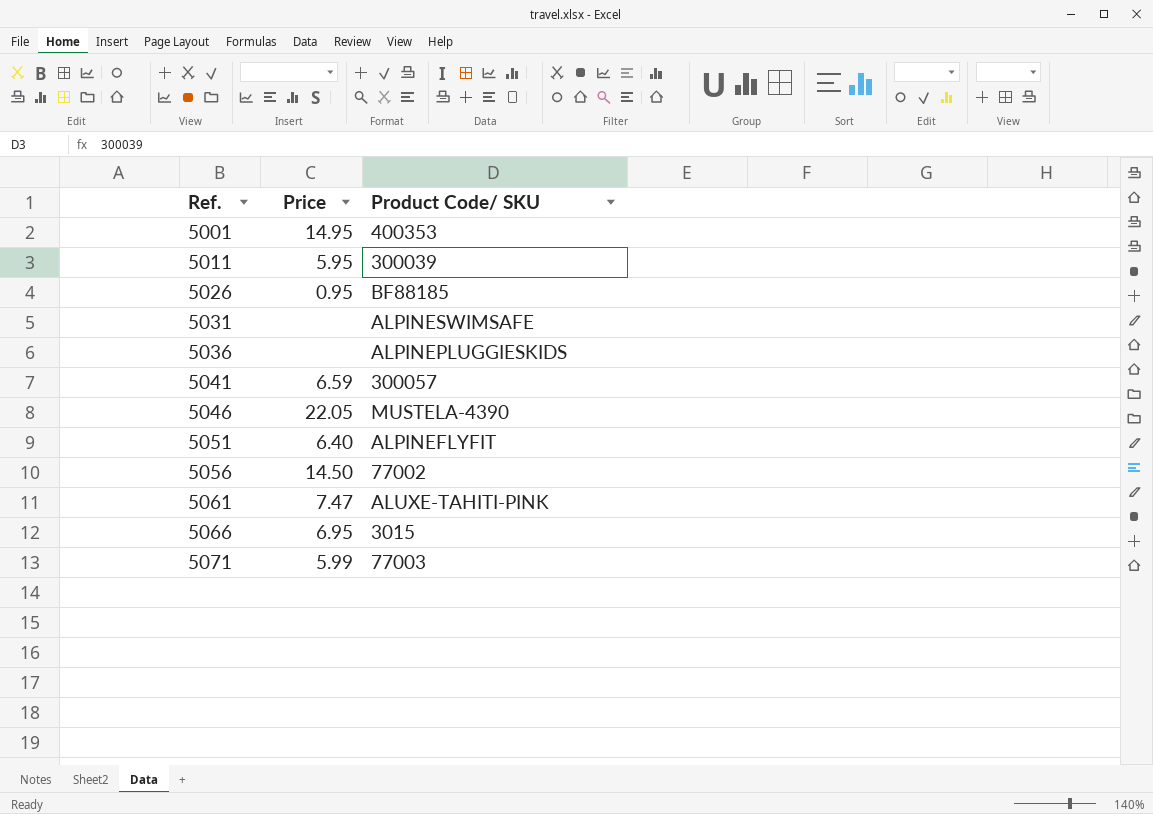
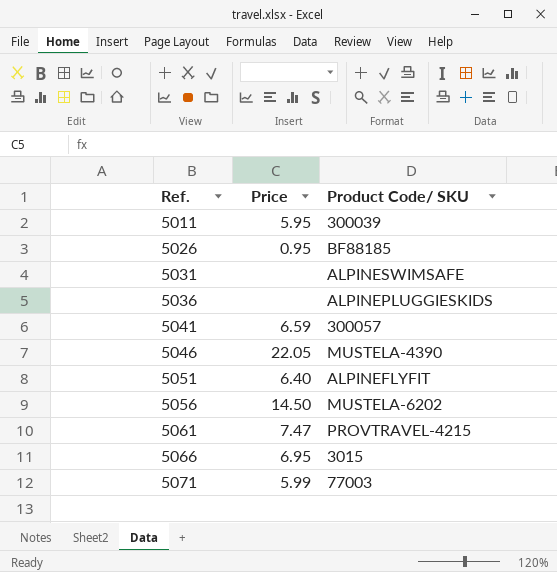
row 5001: 14.95 | 400353 -> none
5056 | Product Code/ SKU: 77002 -> MUSTELA-6202
5061 | Product Code/ SKU: ALUXE-TAHITI-PINK -> PROVTRAVEL-4215

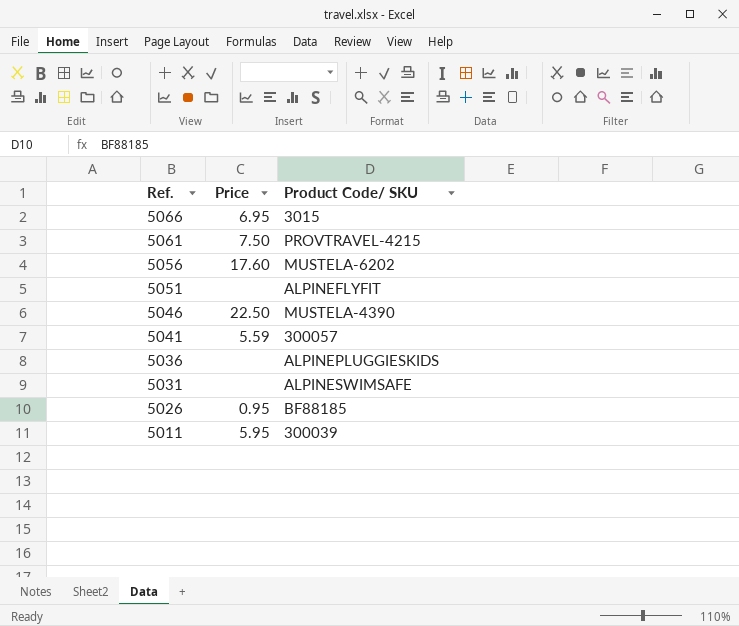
row order: Ref. ascending -> Ref. descending
row 5071: 5.99 | 77003 -> none
5061 | Price: 7.47 -> 7.50
5056 | Price: 14.50 -> 17.60
5051 | Price: 6.40 -> none
5046 | Price: 22.05 -> 22.50
5041 | Price: 6.59 -> 5.59

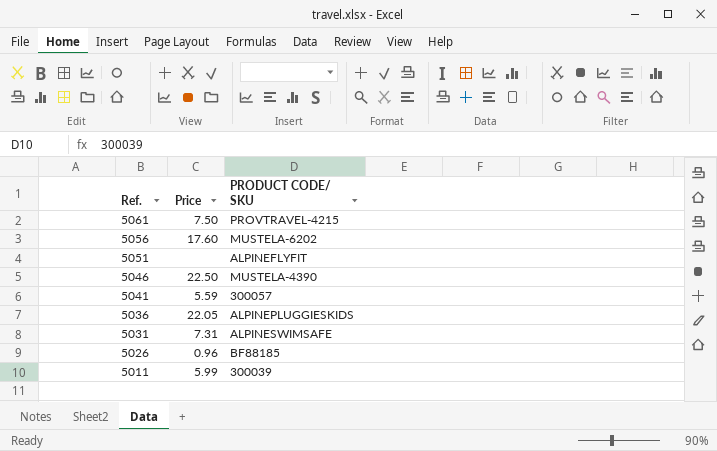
column name: Product Code/ SKU -> PRODUCT CODE/ SKU
row 5066: 6.95 | 3015 -> none
5036 | Price: none -> 22.05
5031 | Price: none -> 7.31
5026 | Price: 0.95 -> 0.96
5011 | Price: 5.95 -> 5.99

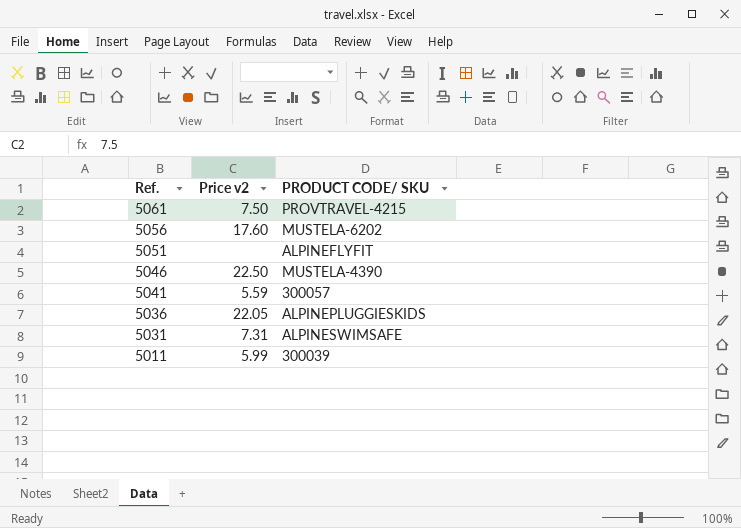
column name: Price -> Price v2
row 5026: 0.96 | BF88185 -> none

